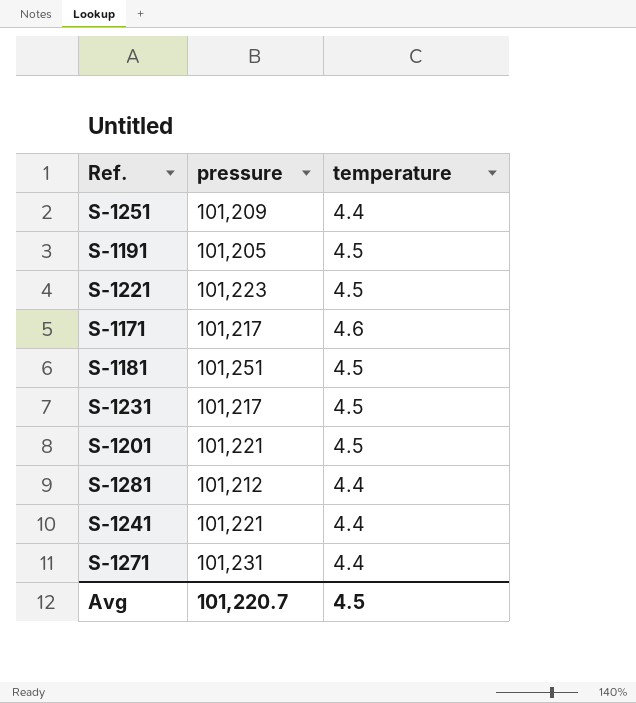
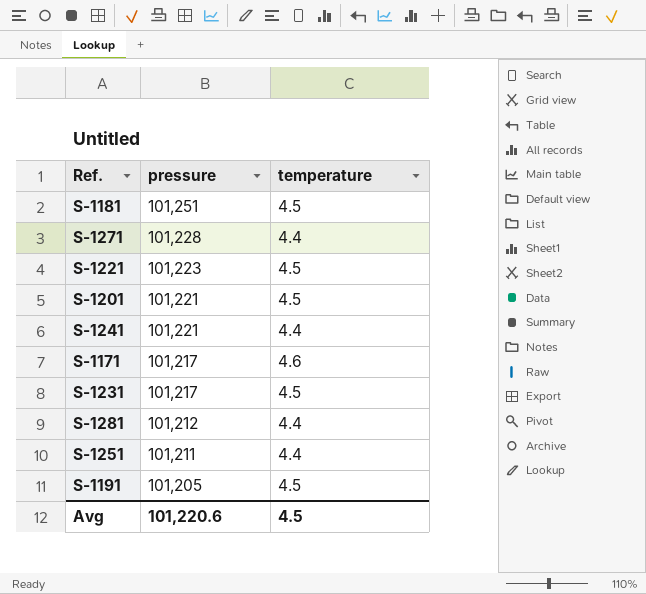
row order: none -> pressure descending
S-1271 | pressure: 101,231 -> 101,228
S-1251 | pressure: 101,209 -> 101,211
Avg | pressure: 101,220.7 -> 101,220.6

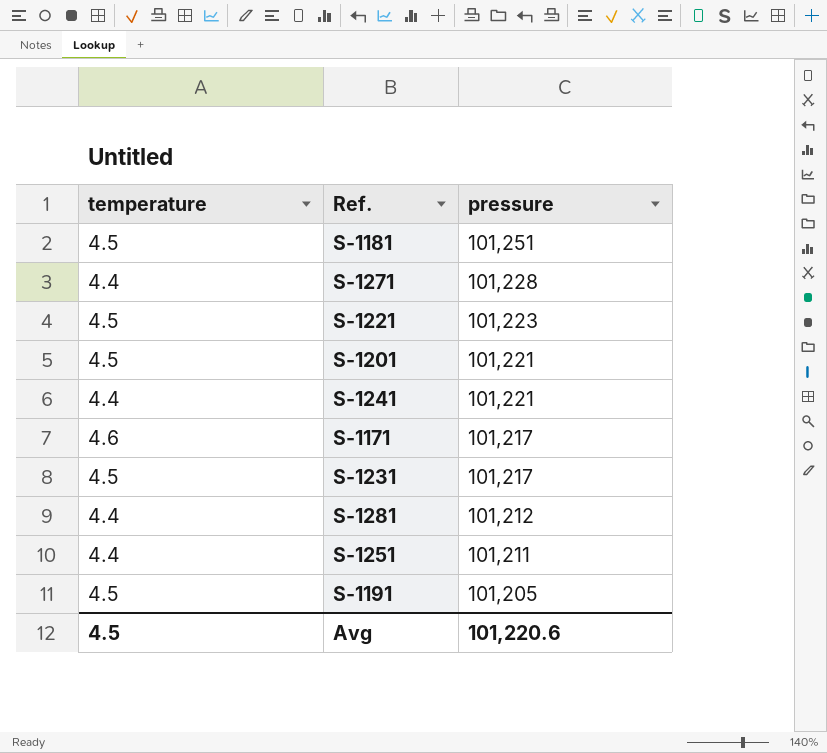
column temperature | position: 3 -> 1

